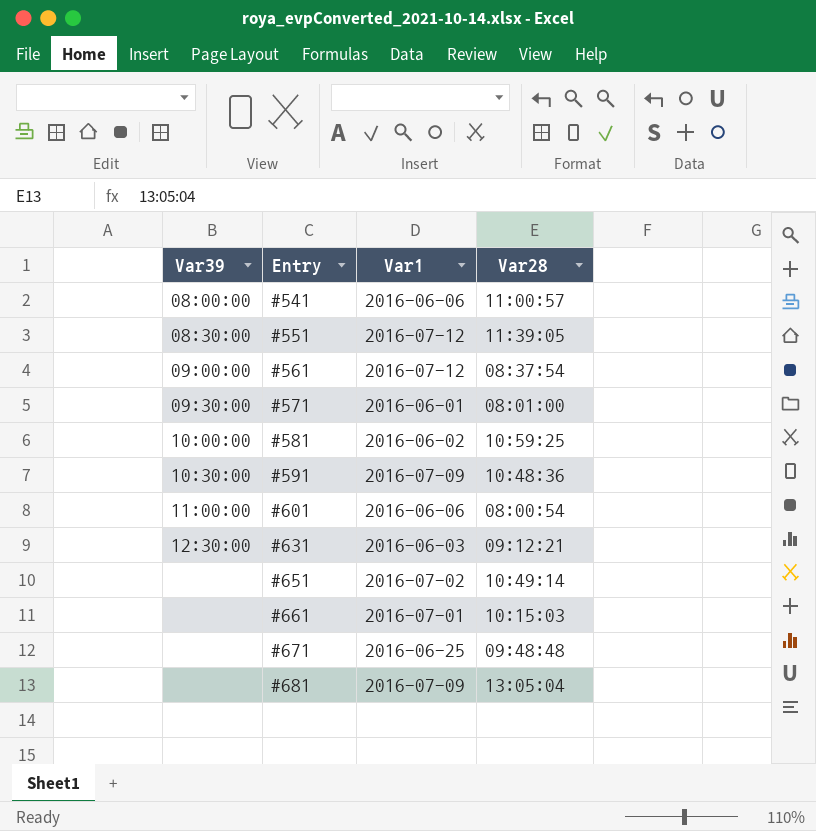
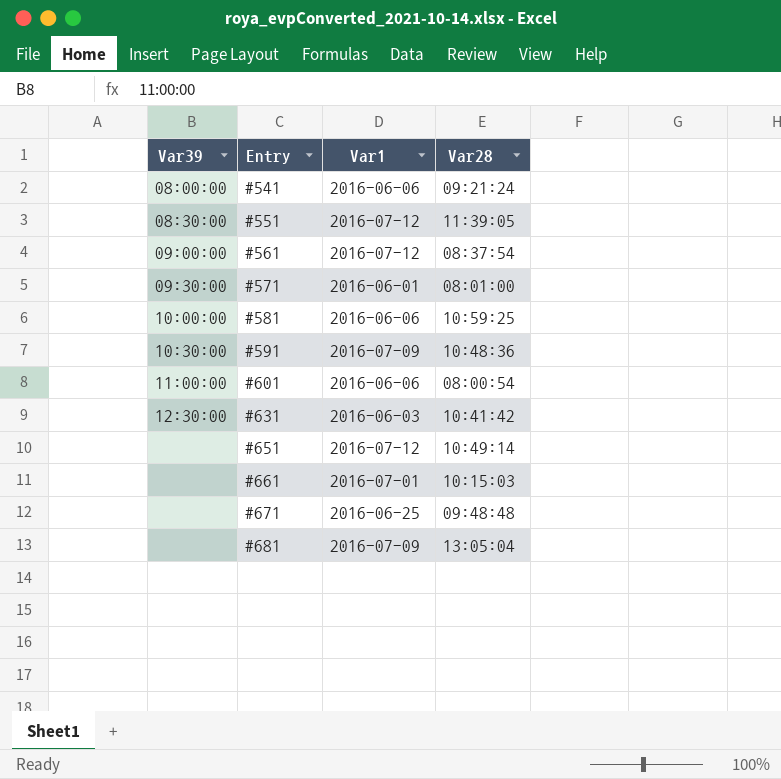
#541 | Var28: 11:00:57 -> 09:21:24
#581 | Var1: 2016-06-02 -> 2016-06-06
#631 | Var28: 09:12:21 -> 10:41:42
#651 | Var1: 2016-07-02 -> 2016-07-12

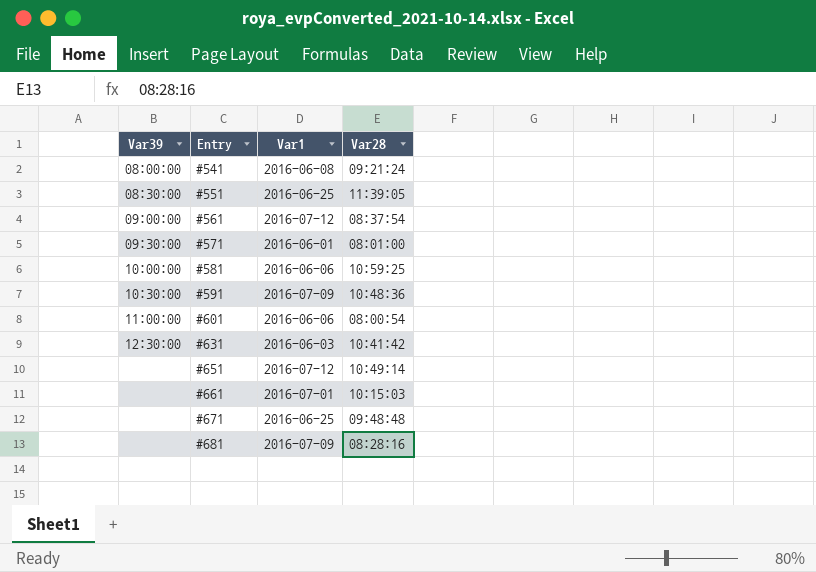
#541 | Var1: 2016-06-06 -> 2016-06-08
#551 | Var1: 2016-07-12 -> 2016-06-25
#681 | Var28: 13:05:04 -> 08:28:16

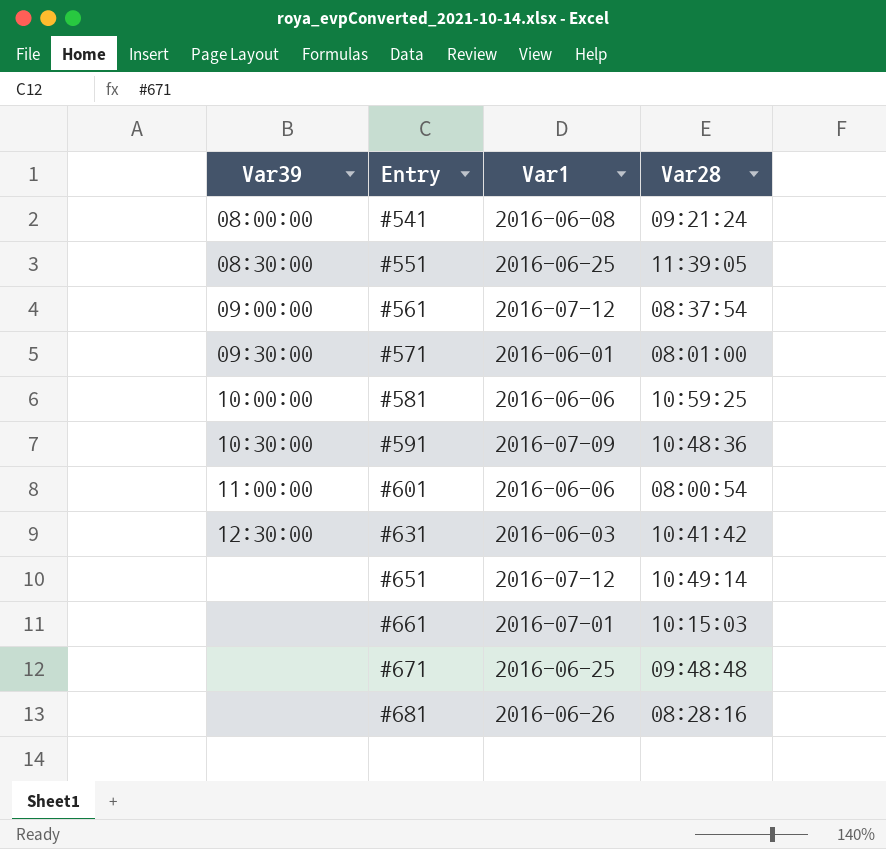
#681 | Var1: 2016-07-09 -> 2016-06-26

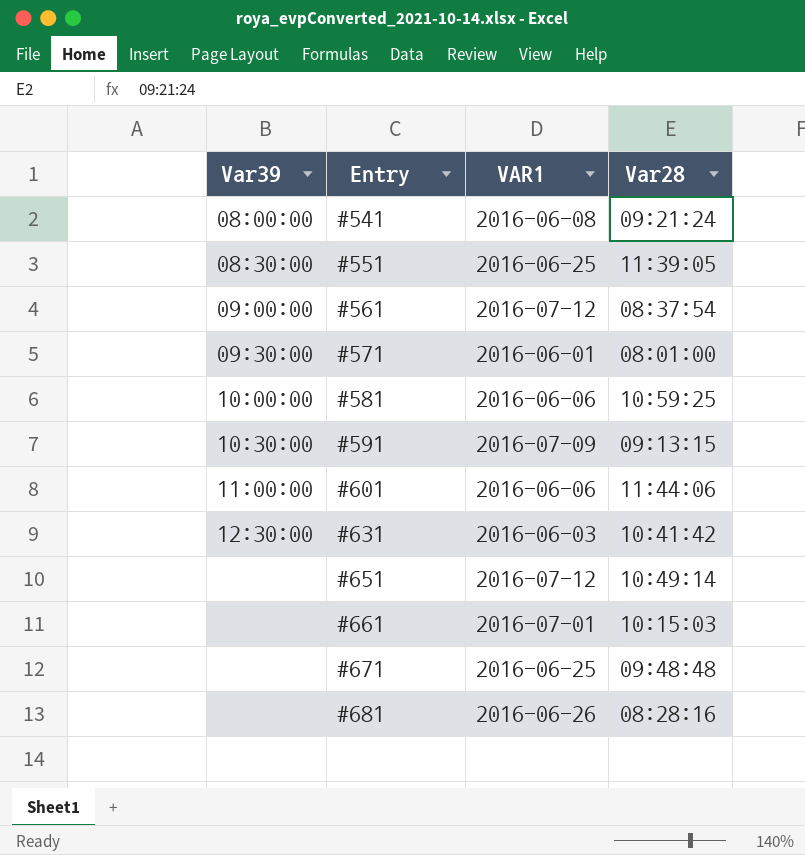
column name: Var1 -> VAR1
#591 | Var28: 10:48:36 -> 09:13:15
#601 | Var28: 08:00:54 -> 11:44:06

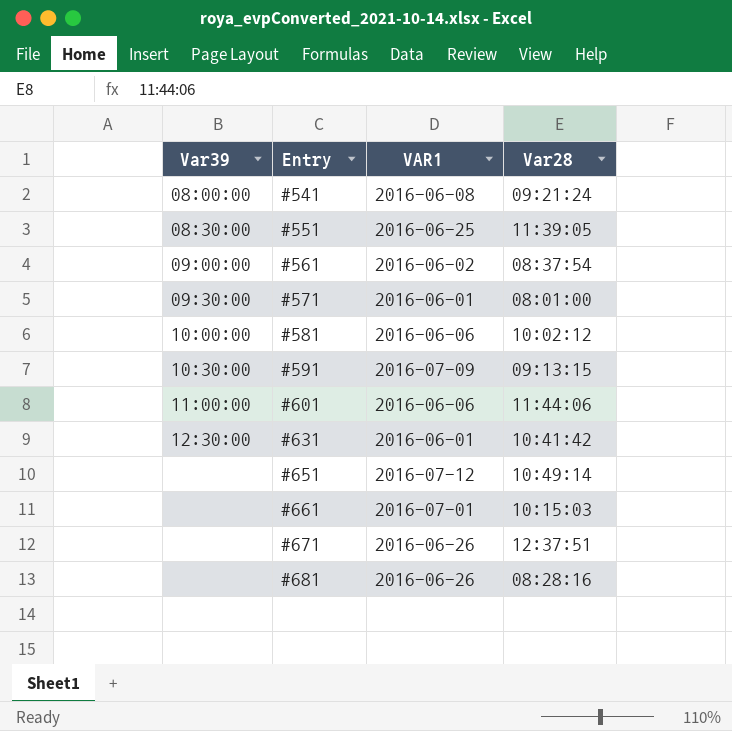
#561 | VAR1: 2016-07-12 -> 2016-06-02
#581 | Var28: 10:59:25 -> 10:02:12
#631 | VAR1: 2016-06-03 -> 2016-06-01
#671 | VAR1: 2016-06-25 -> 2016-06-26
#671 | Var28: 09:48:48 -> 12:37:51

